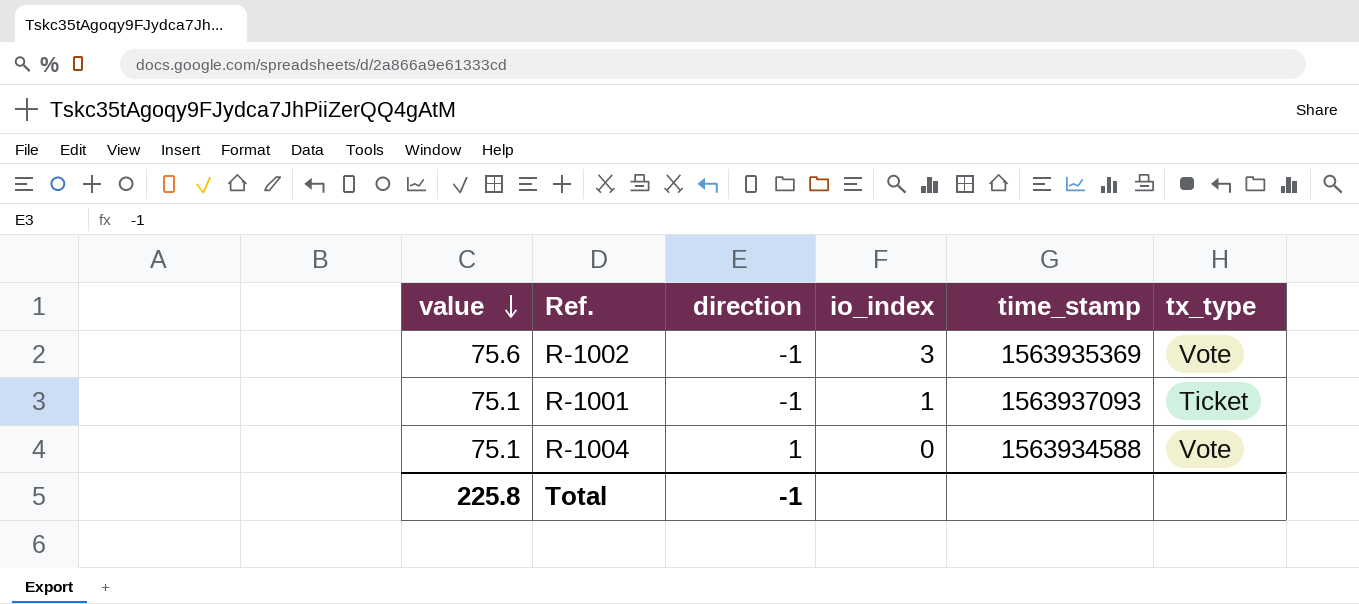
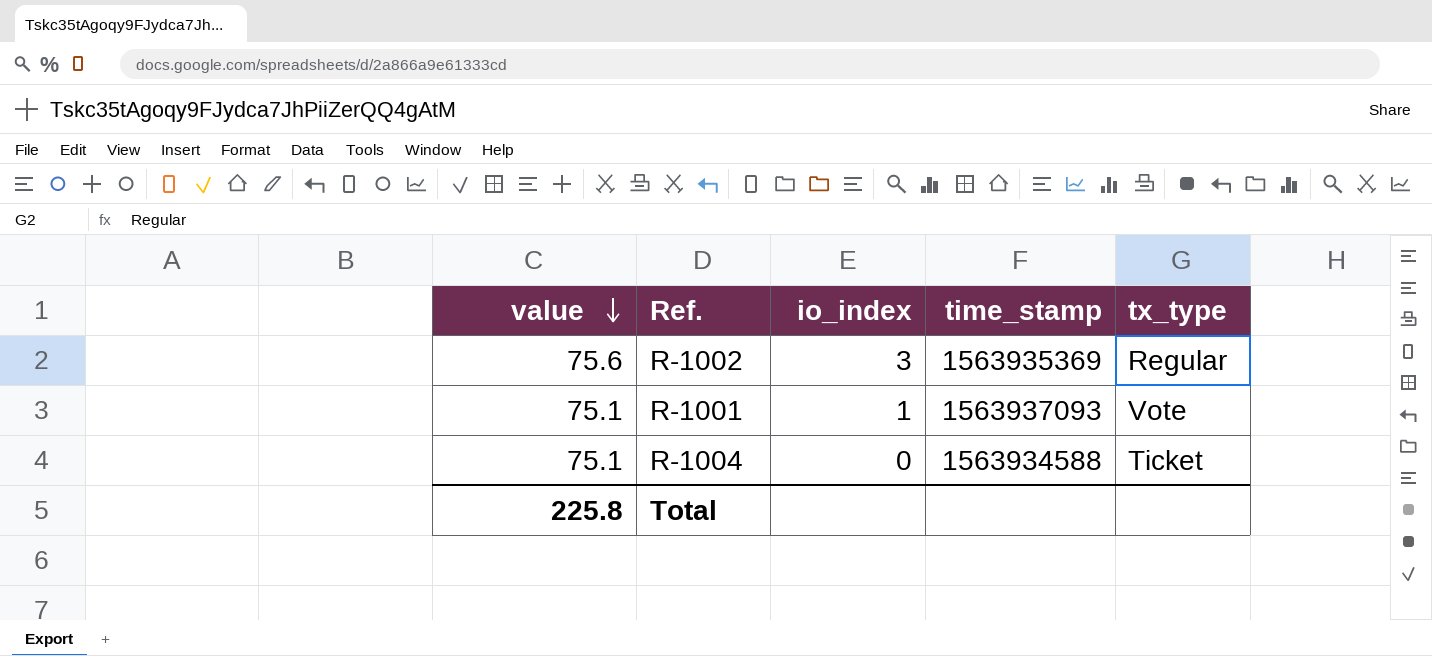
column direction | position: 3 -> none
R-1002 | tx_type: Vote -> Regular
R-1001 | tx_type: Ticket -> Vote
R-1004 | tx_type: Vote -> Ticket

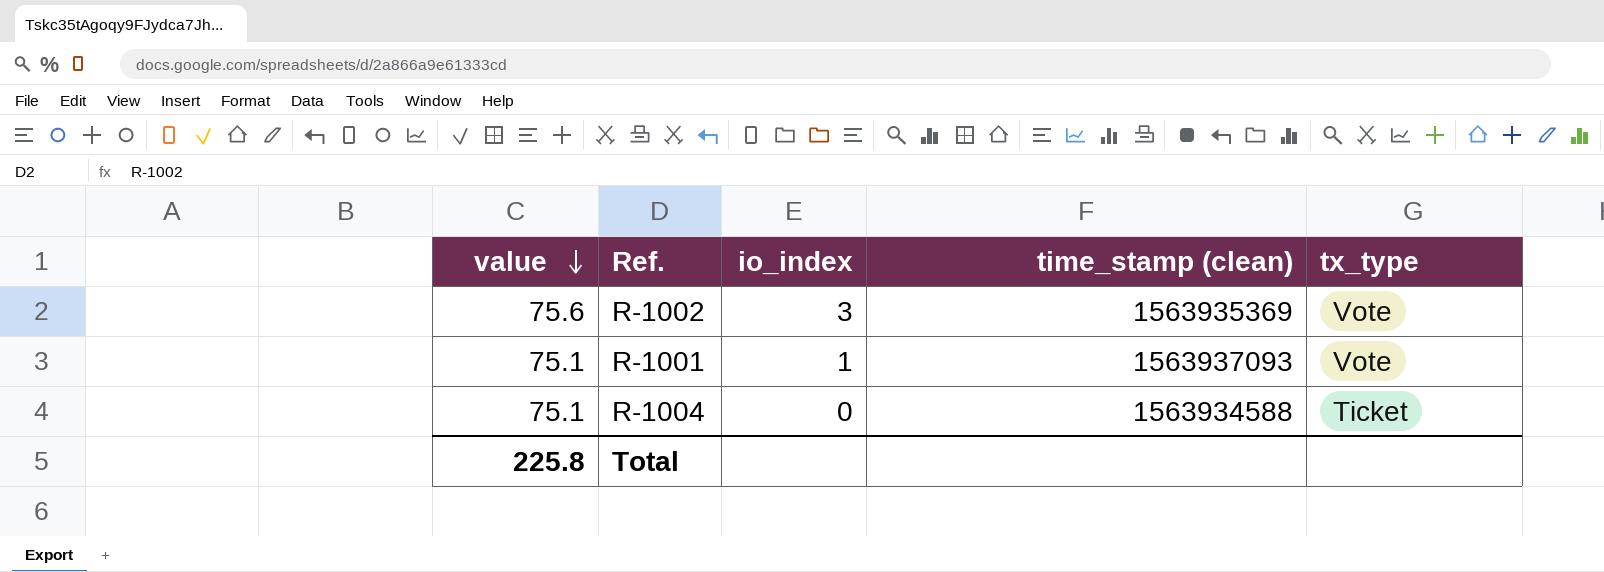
column name: time_stamp -> time_stamp (clean)
R-1002 | tx_type: Regular -> Vote

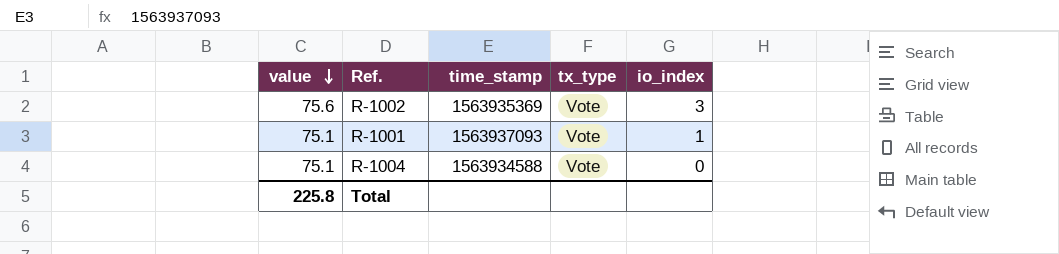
column name: time_stamp (clean) -> time_stamp
column io_index | position: 3 -> 5
R-1004 | tx_type: Ticket -> Vote

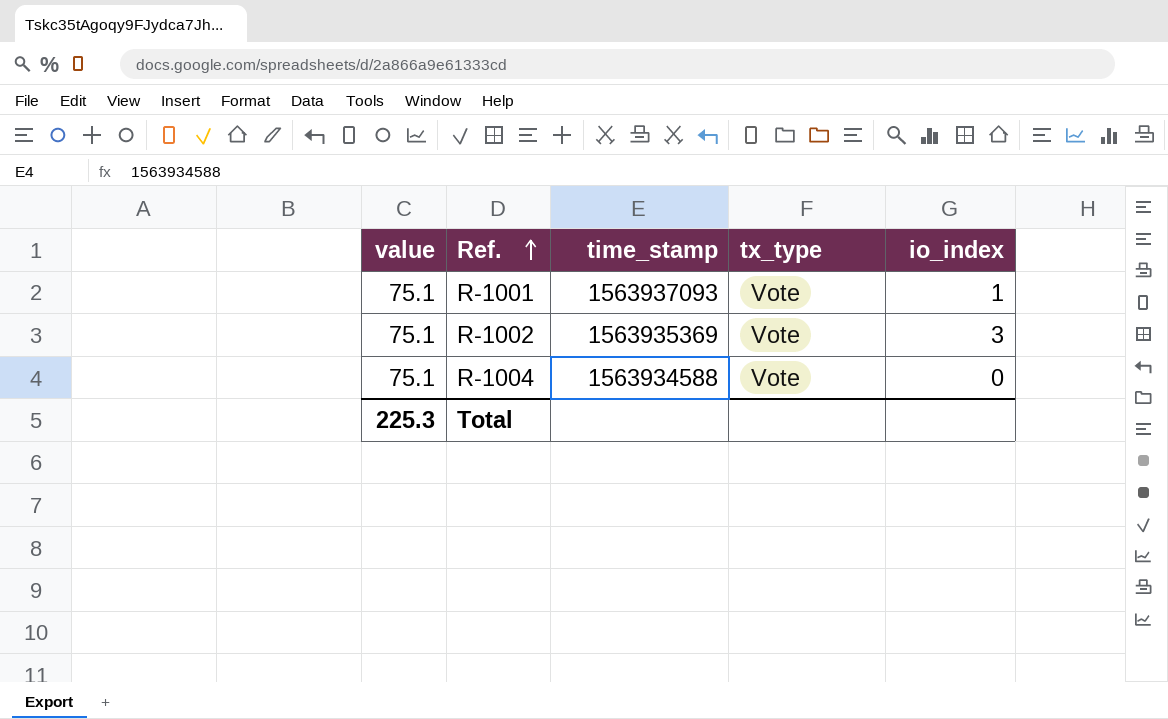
row order: value descending -> Ref. ascending
R-1002 | value: 75.6 -> 75.1
Total | value: 225.8 -> 225.3

